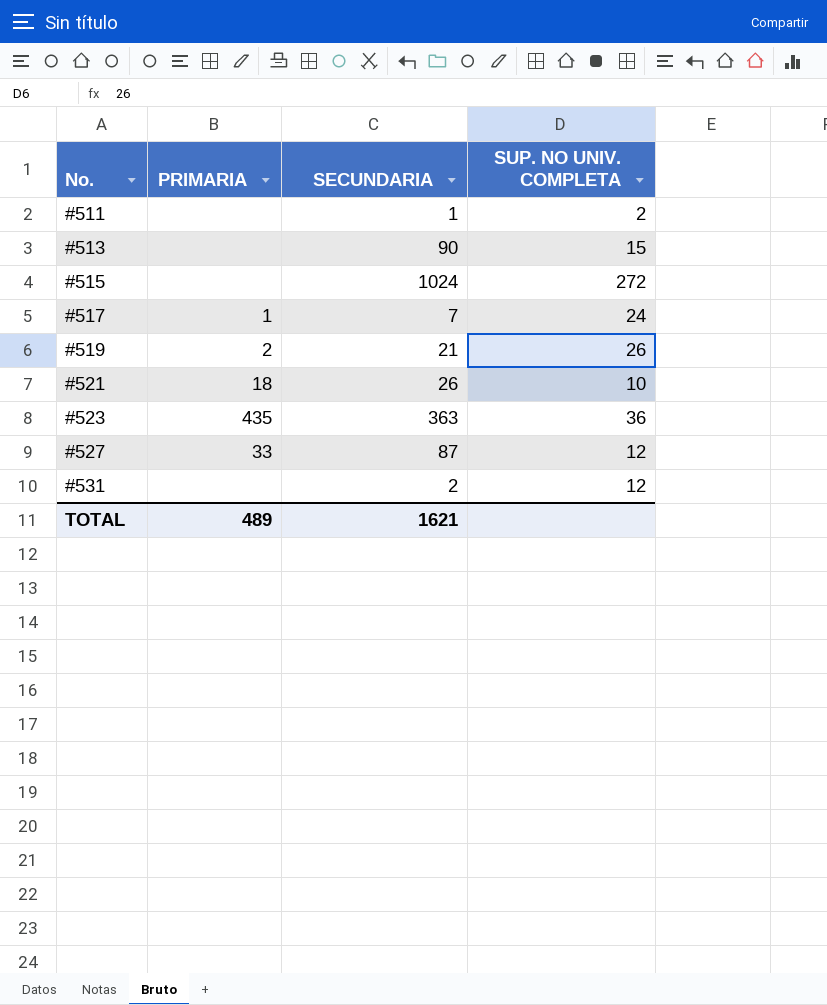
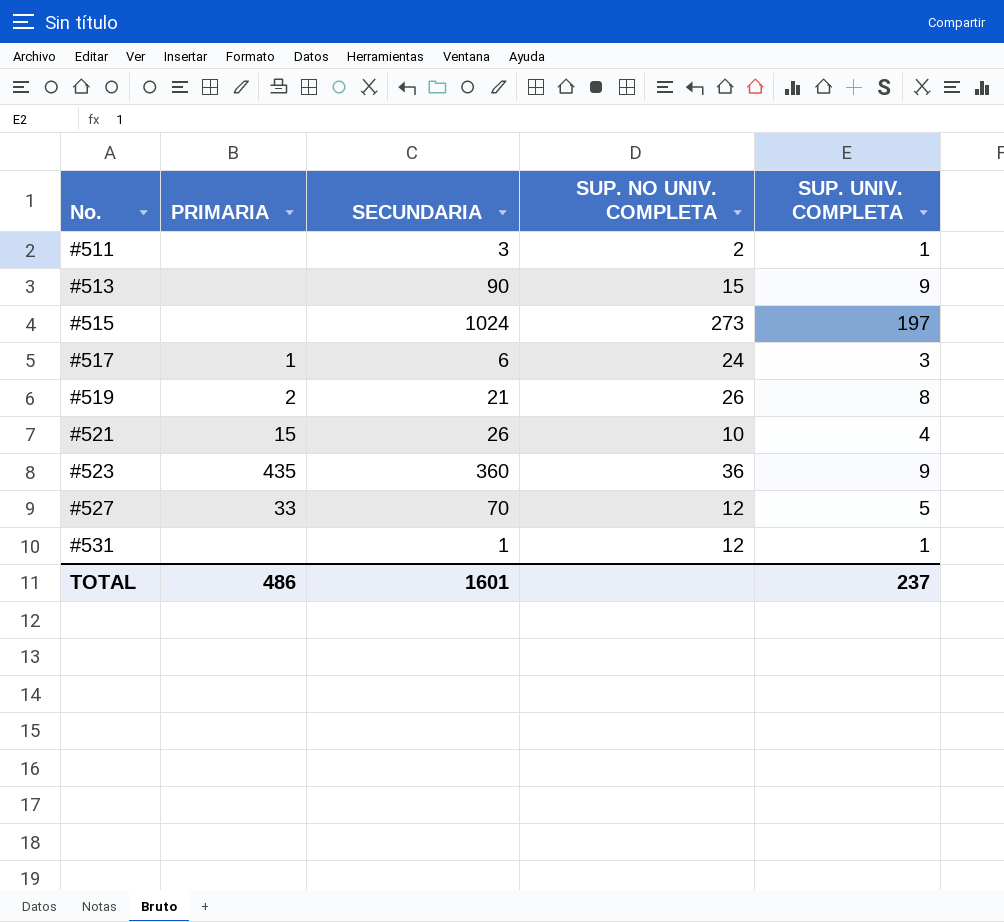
column SUP. UNIV. COMPLETA | position: none -> 5
#511 | SECUNDARIA: 1 -> 3
#515 | SUP. NO UNIV. COMPLETA: 272 -> 273
#517 | SECUNDARIA: 7 -> 6
#521 | PRIMARIA: 18 -> 15
#523 | SECUNDARIA: 363 -> 360
#527 | SECUNDARIA: 87 -> 70
#531 | SECUNDARIA: 2 -> 1
TOTAL | PRIMARIA: 489 -> 486
TOTAL | SECUNDARIA: 1621 -> 1601

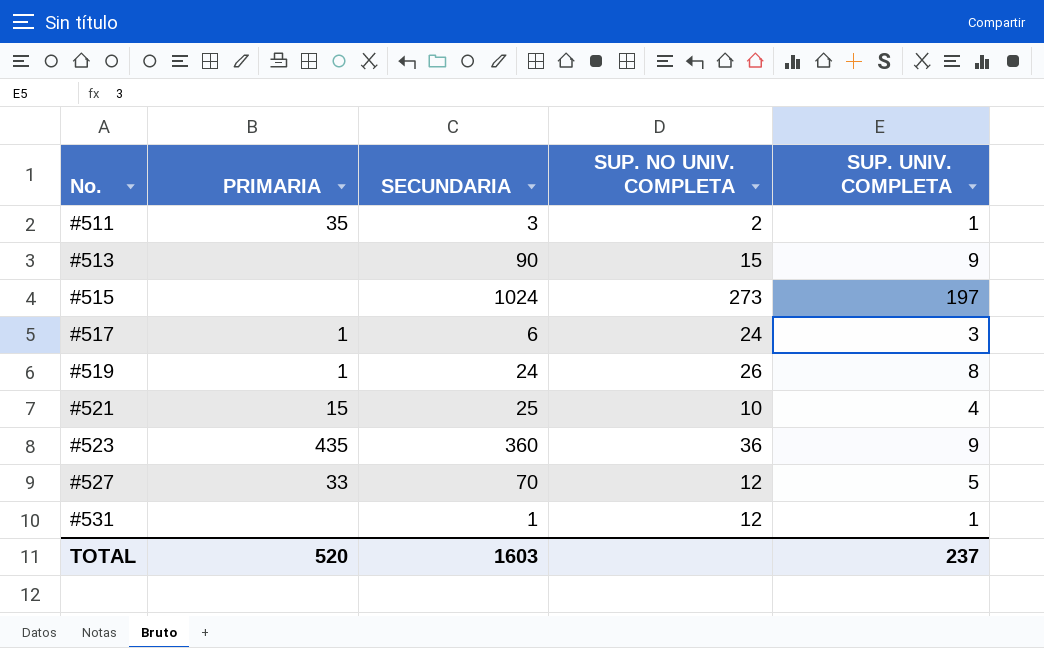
#511 | PRIMARIA: none -> 35
#519 | PRIMARIA: 2 -> 1
#519 | SECUNDARIA: 21 -> 24
#521 | SECUNDARIA: 26 -> 25
TOTAL | PRIMARIA: 486 -> 520
TOTAL | SECUNDARIA: 1601 -> 1603

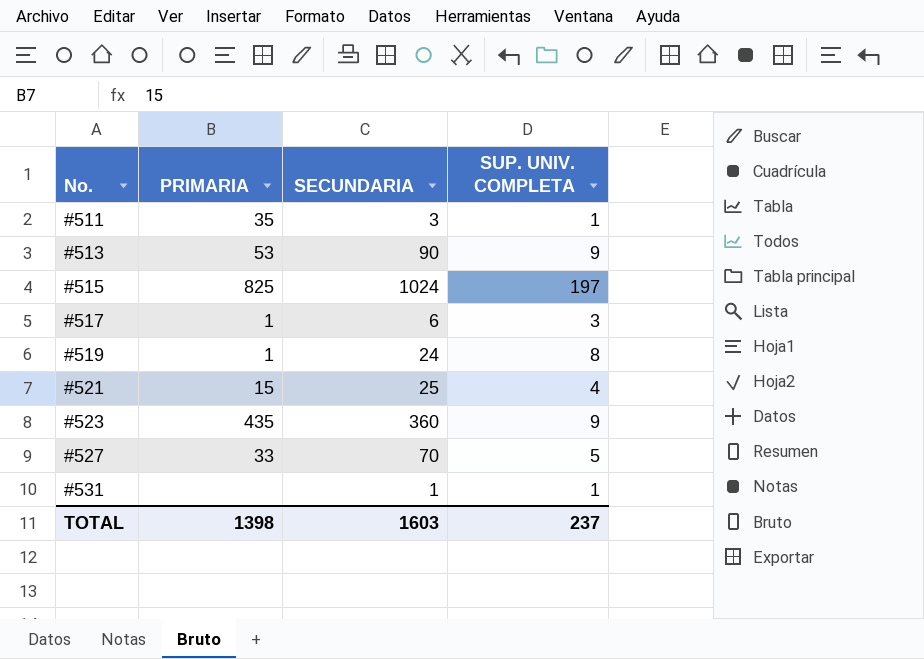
column SUP. NO UNIV. COMPLETA | position: 4 -> none
#513 | PRIMARIA: none -> 53
#515 | PRIMARIA: none -> 825
TOTAL | PRIMARIA: 520 -> 1398

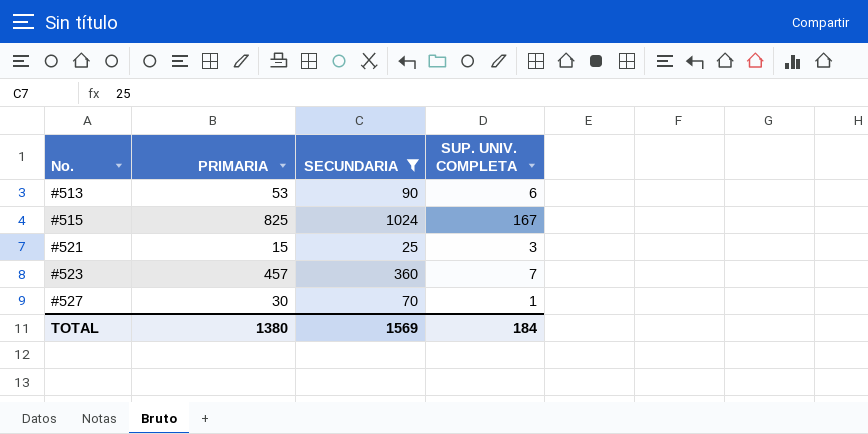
filter: none -> SECUNDARIA >= 25
#513 | SUP. UNIV. COMPLETA: 9 -> 6
#515 | SUP. UNIV. COMPLETA: 197 -> 167
#521 | SUP. UNIV. COMPLETA: 4 -> 3
#523 | PRIMARIA: 435 -> 457
#523 | SUP. UNIV. COMPLETA: 9 -> 7
#527 | PRIMARIA: 33 -> 30
#527 | SUP. UNIV. COMPLETA: 5 -> 1
TOTAL | PRIMARIA: 1398 -> 1380
TOTAL | SECUNDARIA: 1603 -> 1569
TOTAL | SUP. UNIV. COMPLETA: 237 -> 184

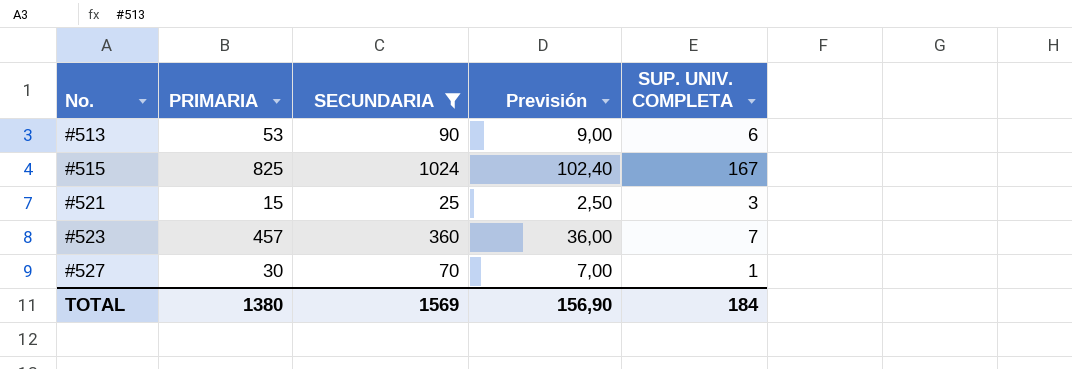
column Previsión | formula: none -> [SECUNDARIA] * 0,1

